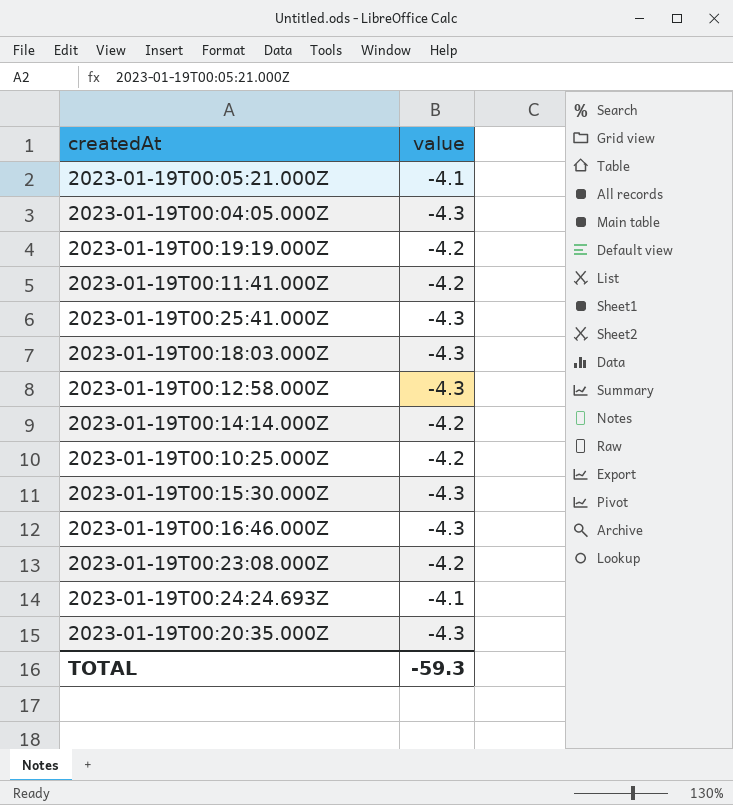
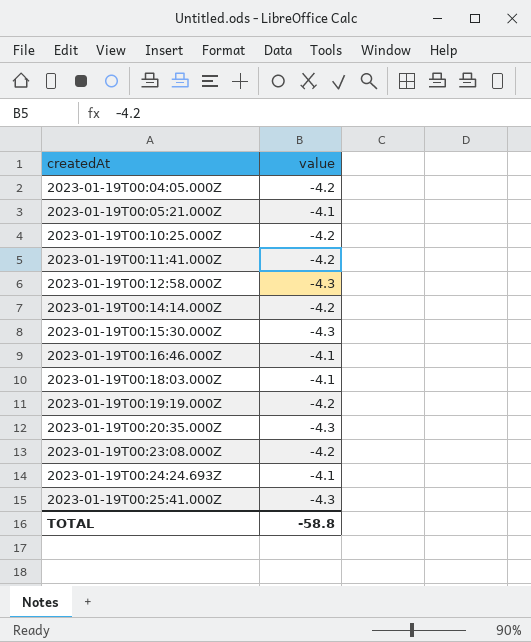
row order: none -> createdAt ascending
2023-01-19T00:04:05.000Z | value: -4.3 -> -4.2
2023-01-19T00:16:46.000Z | value: -4.3 -> -4.1
2023-01-19T00:18:03.000Z | value: -4.3 -> -4.1
TOTAL | value: -59.3 -> -58.8

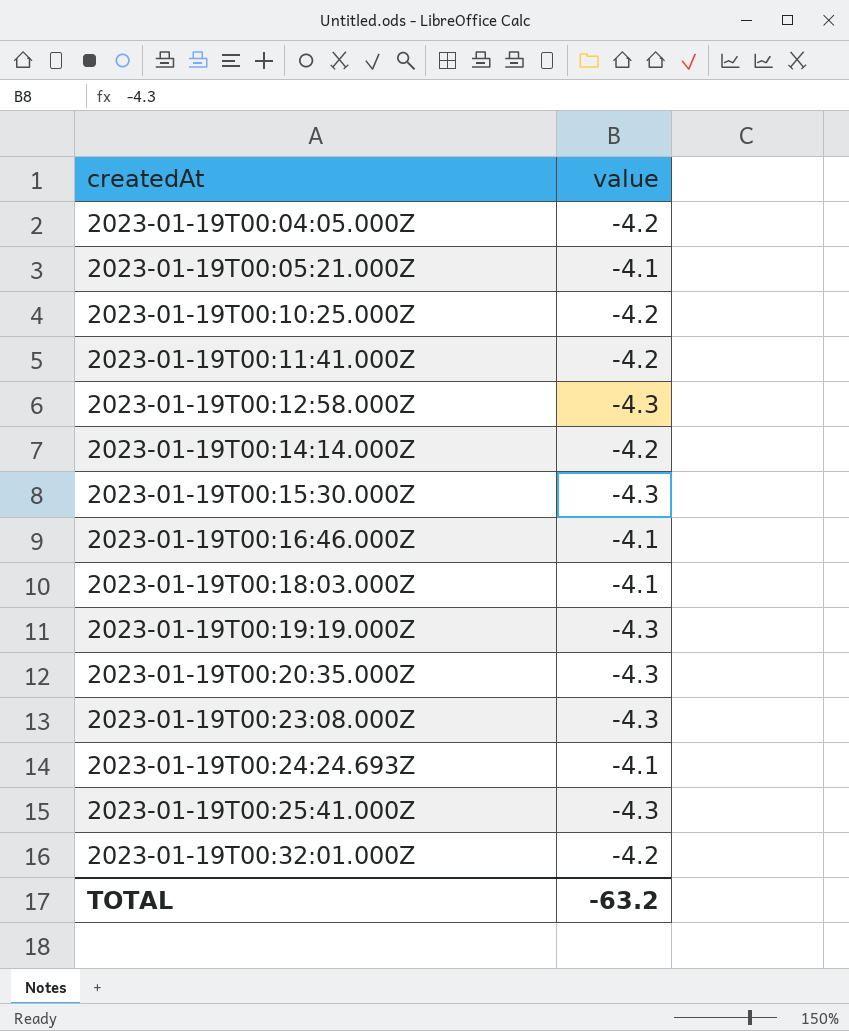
2023-01-19T00:19:19.000Z | value: -4.2 -> -4.3
2023-01-19T00:23:08.000Z | value: -4.2 -> -4.3
row 2023-01-19T00:32:01.000Z: none -> -4.2
TOTAL | value: -58.8 -> -63.2

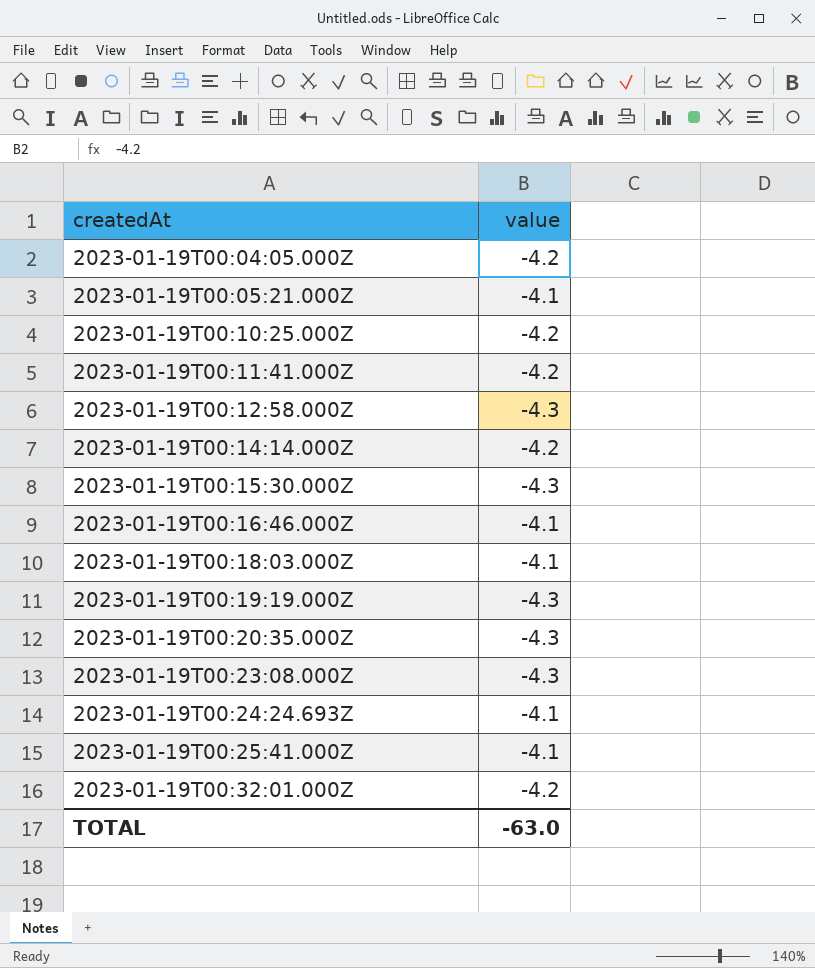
2023-01-19T00:25:41.000Z | value: -4.3 -> -4.1
TOTAL | value: -63.2 -> -63.0

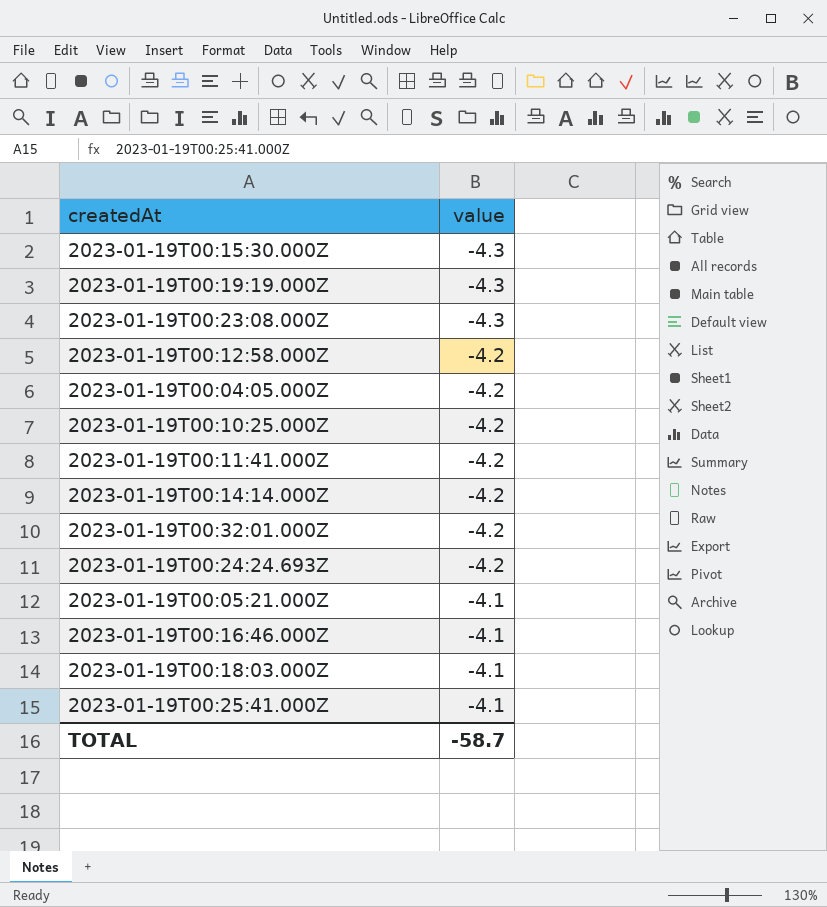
row order: createdAt ascending -> value ascending
row 2023-01-19T00:20:35.000Z: -4.3 -> none
2023-01-19T00:12:58.000Z | value: -4.3 -> -4.2
2023-01-19T00:24:24.693Z | value: -4.1 -> -4.2
TOTAL | value: -63.0 -> -58.7

